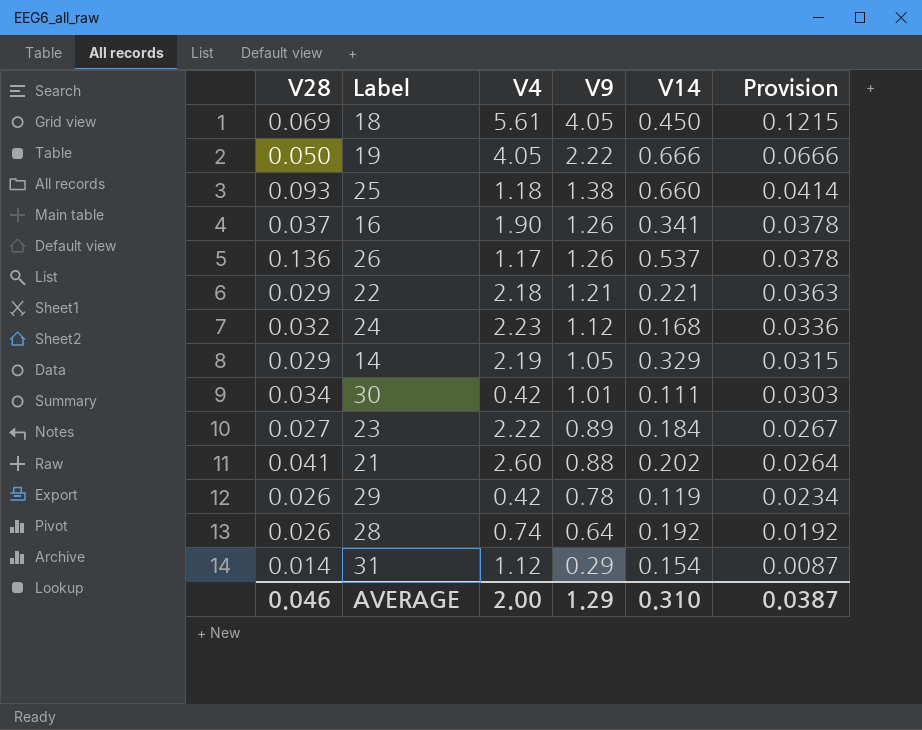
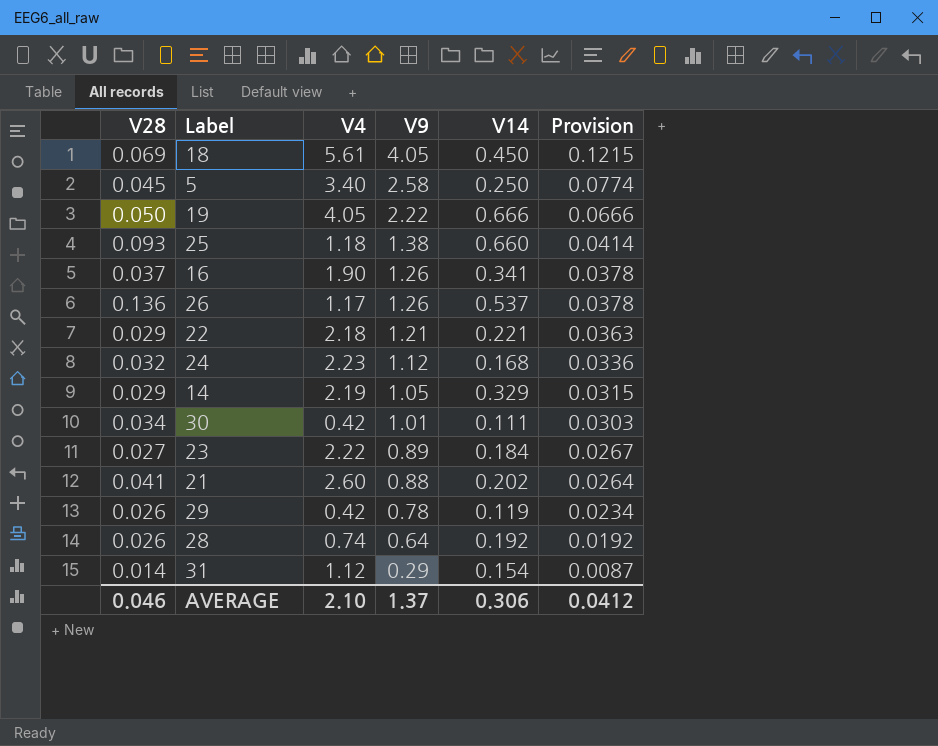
row 5: none -> 0.045 | 3.40 | 2.58 | 0.250 | 0.0774
AVERAGE | V4: 2.00 -> 2.10
AVERAGE | V9: 1.29 -> 1.37
AVERAGE | V14: 0.310 -> 0.306
AVERAGE | Provision: 0.0387 -> 0.0412

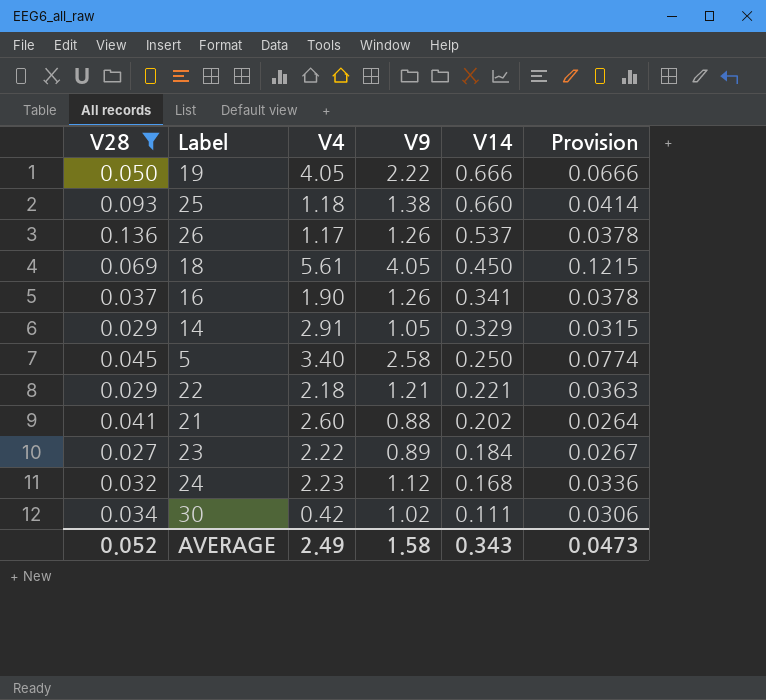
filter: none -> V28 >= 0.027
row order: V9 descending -> V14 descending
14 | V4: 2.19 -> 2.91
30 | V9: 1.01 -> 1.02
30 | Provision: 0.0303 -> 0.0306
AVERAGE | V28: 0.046 -> 0.052
AVERAGE | V4: 2.10 -> 2.49
AVERAGE | V9: 1.37 -> 1.58
AVERAGE | V14: 0.306 -> 0.343
AVERAGE | Provision: 0.0412 -> 0.0473

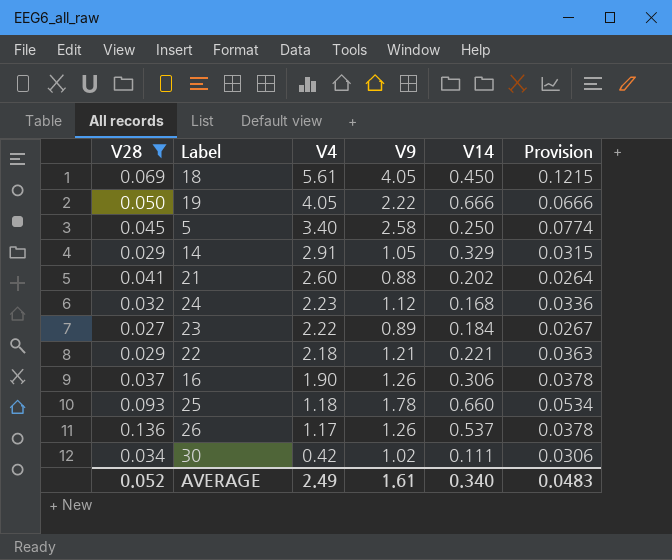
row order: V14 descending -> V4 descending
16 | V14: 0.341 -> 0.306
25 | V9: 1.38 -> 1.78
25 | Provision: 0.0414 -> 0.0534
AVERAGE | V9: 1.58 -> 1.61
AVERAGE | V14: 0.343 -> 0.340
AVERAGE | Provision: 0.0473 -> 0.0483

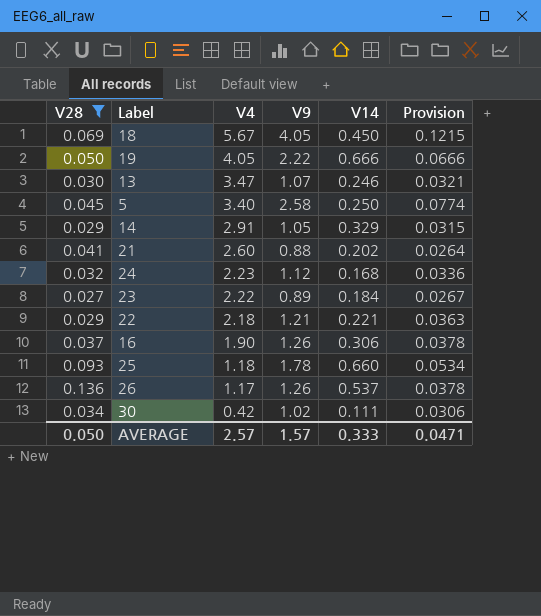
18 | V4: 5.61 -> 5.67
row 13: none -> 0.030 | 3.47 | 1.07 | 0.246 | 0.0321
AVERAGE | V28: 0.052 -> 0.050
AVERAGE | V4: 2.49 -> 2.57
AVERAGE | V9: 1.61 -> 1.57
AVERAGE | V14: 0.340 -> 0.333
AVERAGE | Provision: 0.0483 -> 0.0471

